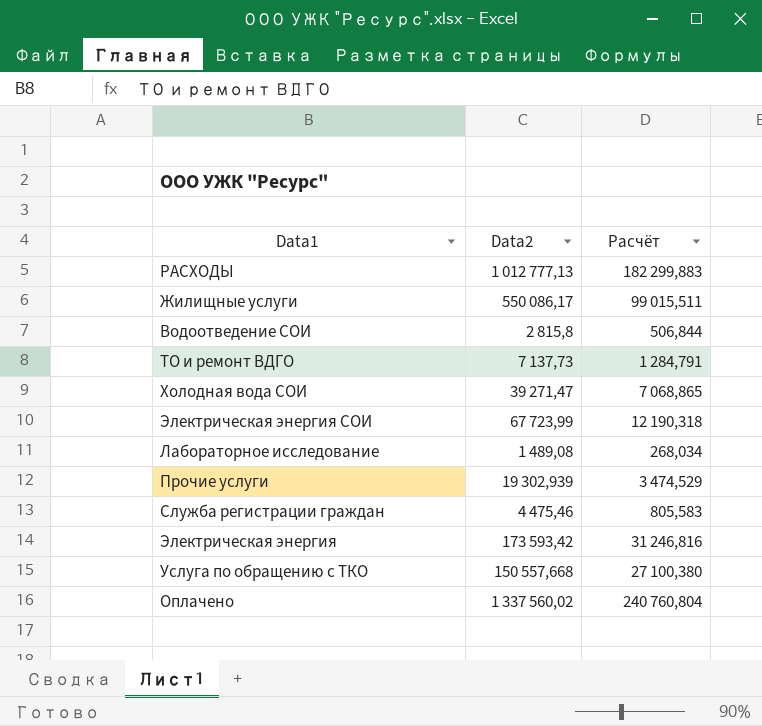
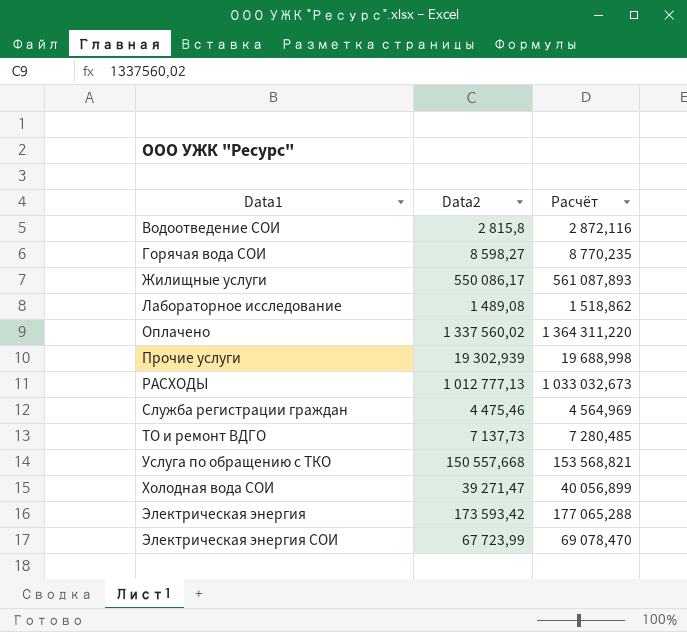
row order: none -> Data1 ascending
column Расчёт | formula: [Data2] * 0,18 -> [Data2] * 1,02
row Горячая вода СОИ: none -> 8 598,27 | 8 770,235

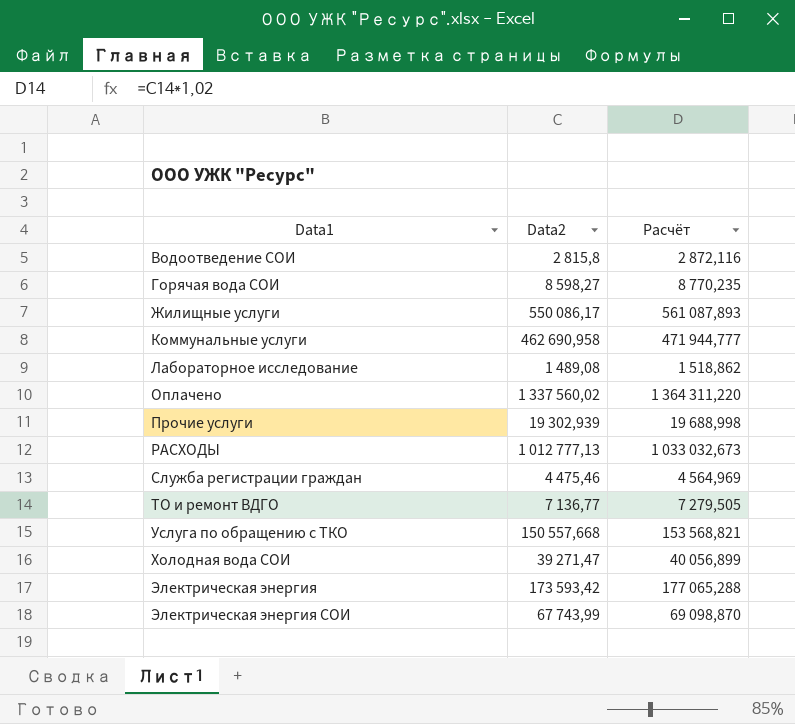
row Коммунальные услуги: none -> 462 690,958 | 471 944,777
ТО и ремонт ВДГО | Data2: 7 137,73 -> 7 136,77
ТО и ремонт ВДГО | Расчёт: 7 280,485 -> 7 279,505
Электрическая энергия СОИ | Data2: 67 723,99 -> 67 743,99
Электрическая энергия СОИ | Расчёт: 69 078,470 -> 69 098,870

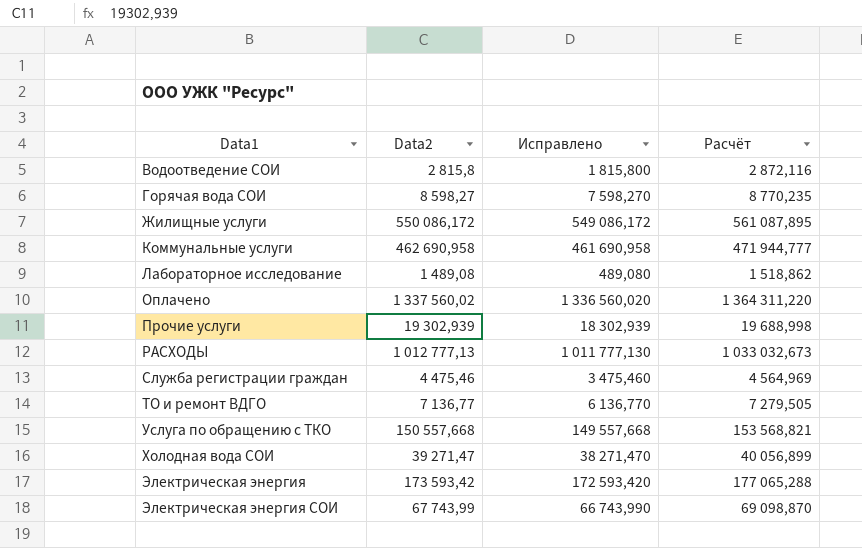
column Исправлено | formula: none -> [Data2] - 1000
Жилищные услуги | Data2: 550 086,17 -> 550 086,172
Жилищные услуги | Расчёт: 561 087,893 -> 561 087,895

